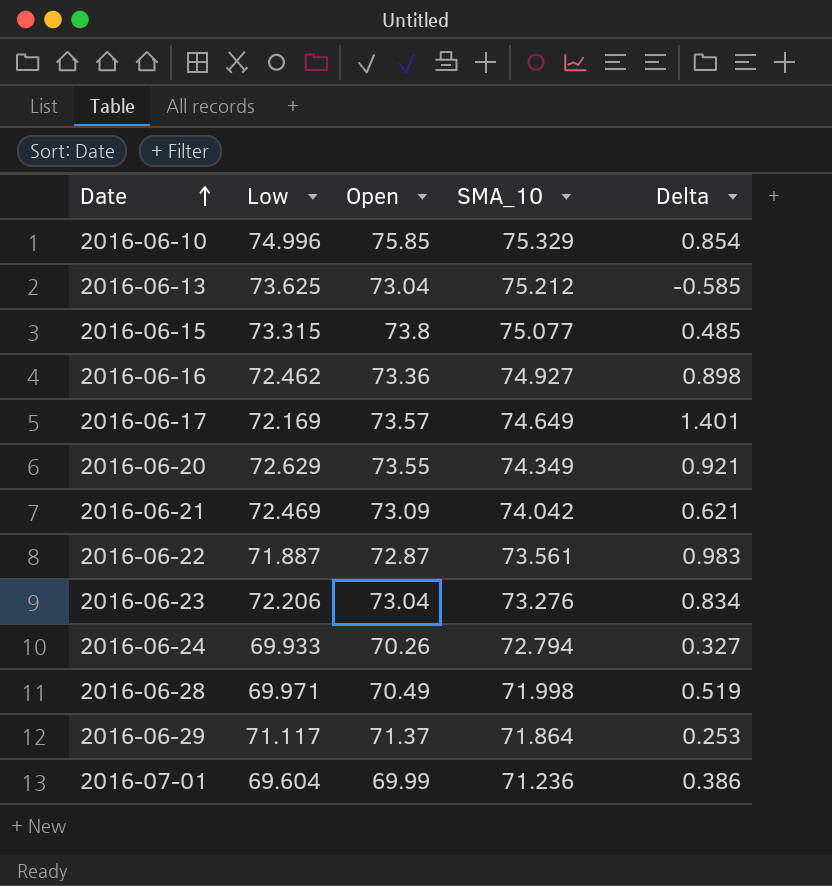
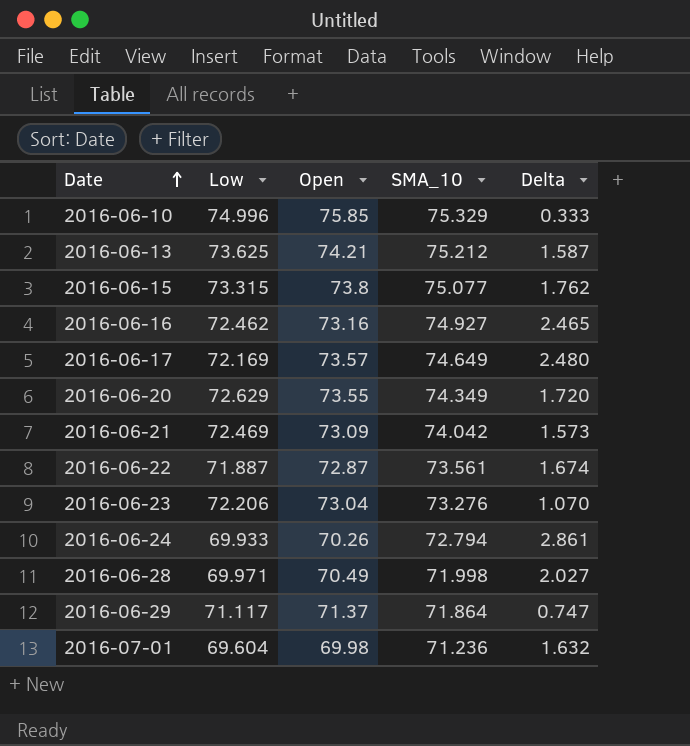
column Delta | formula: [Open] - [Low] -> [SMA_10] - [Low]
2016-06-13 | Open: 73.04 -> 74.21
2016-06-16 | Open: 73.36 -> 73.16
2016-07-01 | Open: 69.99 -> 69.98

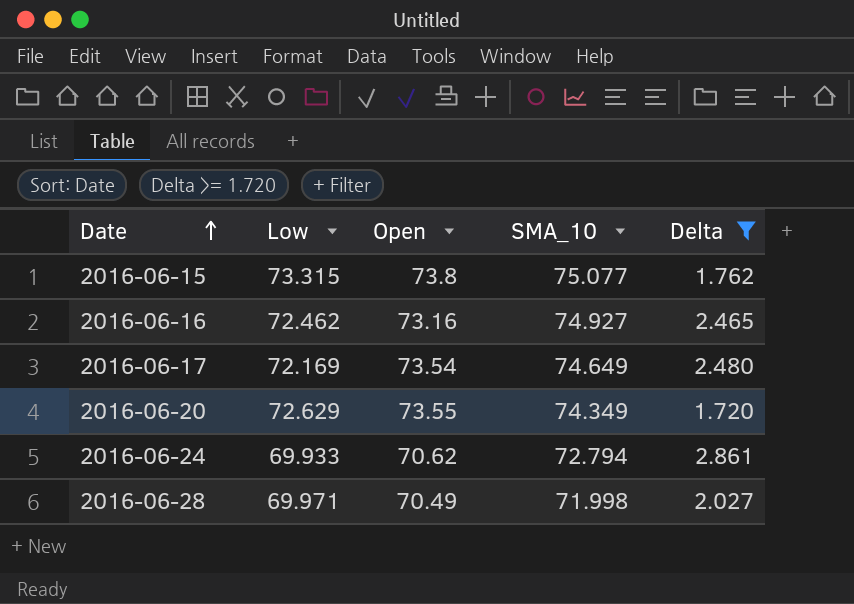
filter: none -> Delta >= 1.720
2016-06-17 | Open: 73.57 -> 73.54
2016-06-24 | Open: 70.26 -> 70.62

